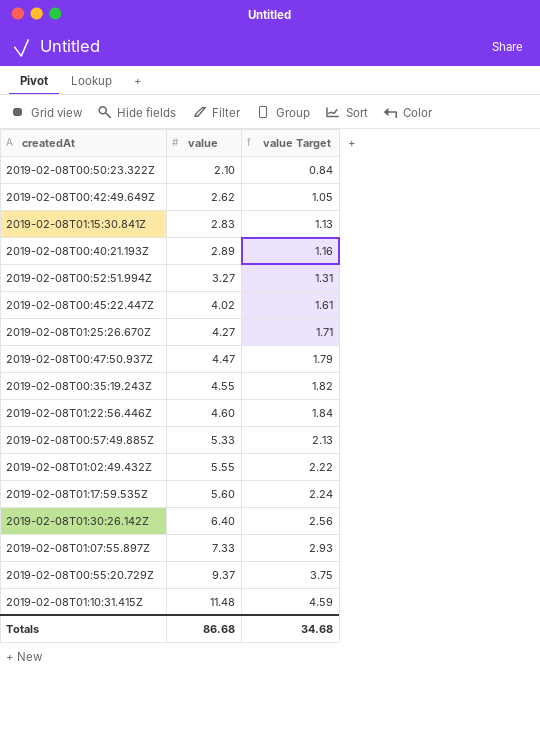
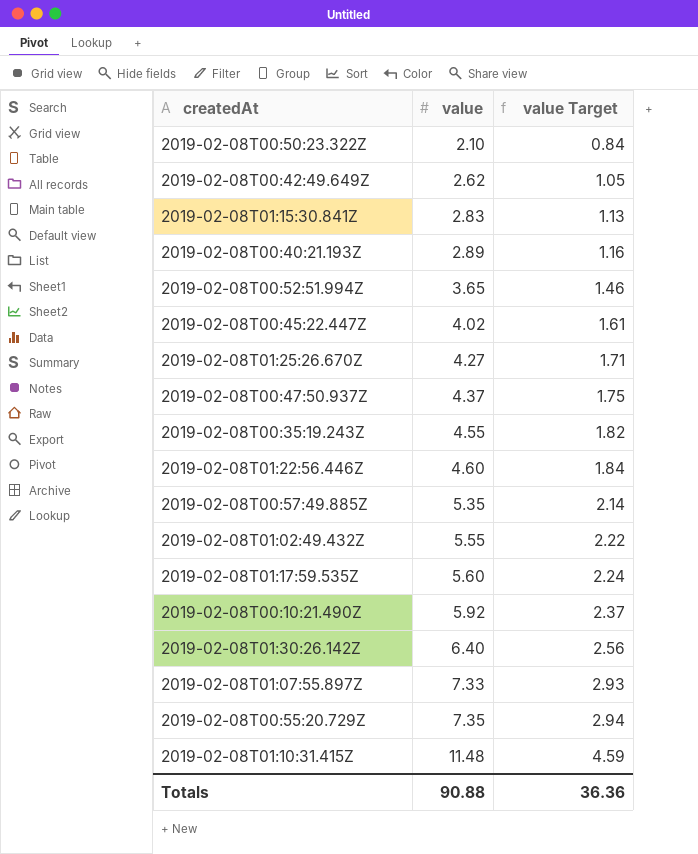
2019-02-08T00:52:51.994Z | value: 3.27 -> 3.65
2019-02-08T00:52:51.994Z | value Target: 1.31 -> 1.46
2019-02-08T00:47:50.937Z | value: 4.47 -> 4.37
2019-02-08T00:47:50.937Z | value Target: 1.79 -> 1.75
2019-02-08T00:57:49.885Z | value: 5.33 -> 5.35
2019-02-08T00:57:49.885Z | value Target: 2.13 -> 2.14
row 2019-02-08T00:10:21.490Z: none -> 5.92 | 2.37
2019-02-08T00:55:20.729Z | value: 9.37 -> 7.35
2019-02-08T00:55:20.729Z | value Target: 3.75 -> 2.94
Totals | value: 86.68 -> 90.88
Totals | value Target: 34.68 -> 36.36

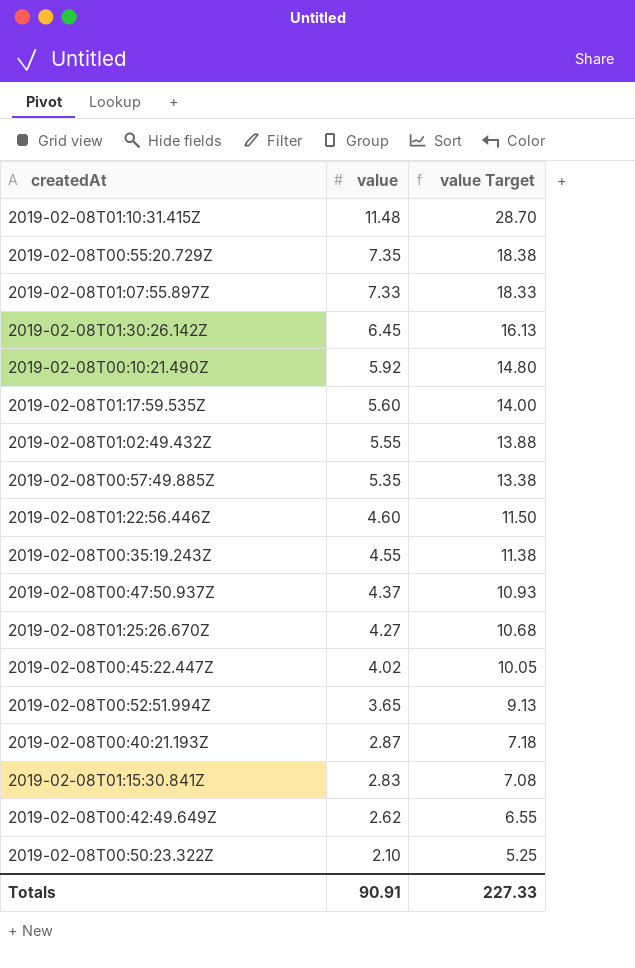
row order: value ascending -> value descending
column value Target | formula: [value] * 0.4 -> [value] * 2.5
2019-02-08T01:30:26.142Z | value: 6.40 -> 6.45
2019-02-08T00:40:21.193Z | value: 2.89 -> 2.87
Totals | value: 90.88 -> 90.91
Totals | value Target: 36.36 -> 227.33

